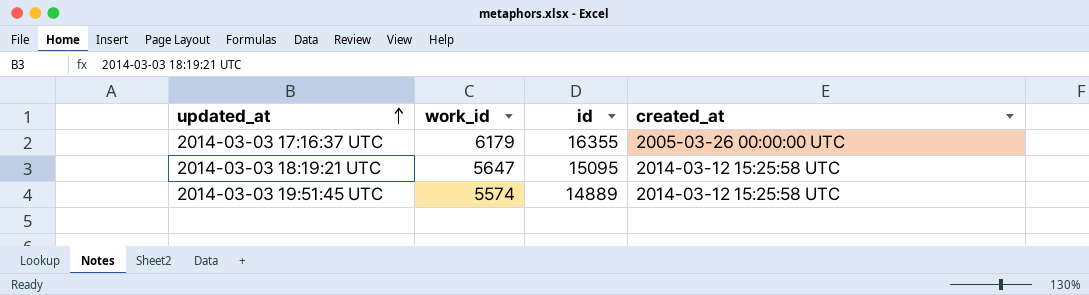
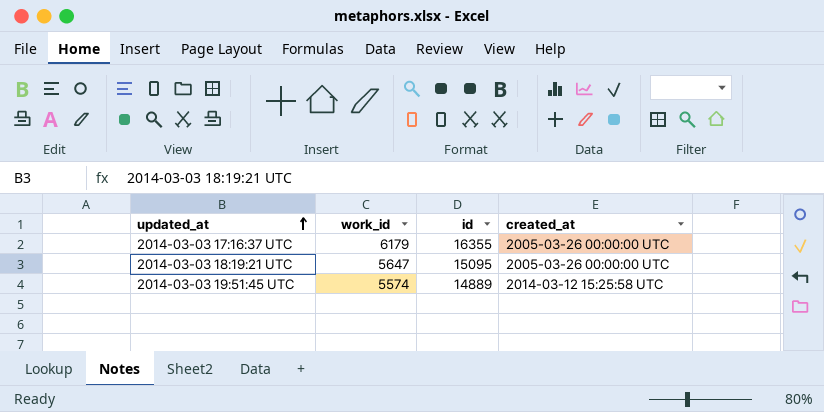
2014-03-03 18:19:21 UTC | created_at: 2014-03-12 15:25:58 UTC -> 2005-03-26 00:00:00 UTC

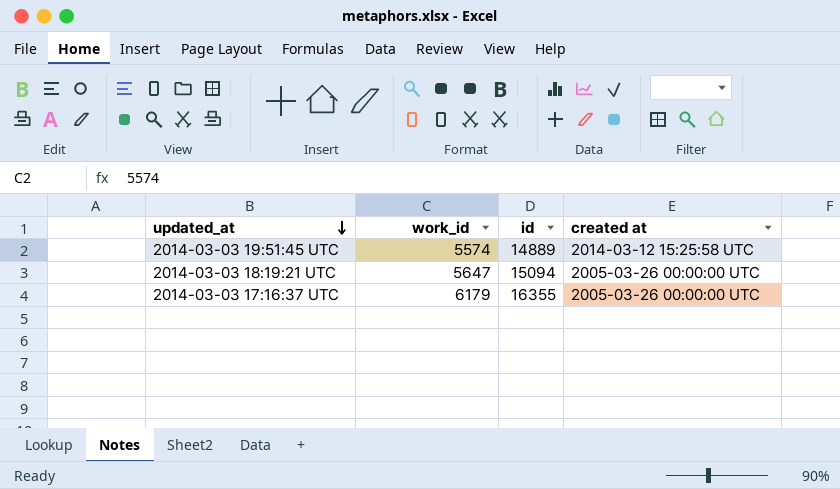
row order: updated_at ascending -> updated_at descending
column name: created_at -> created at
2014-03-03 18:19:21 UTC | id: 15095 -> 15094

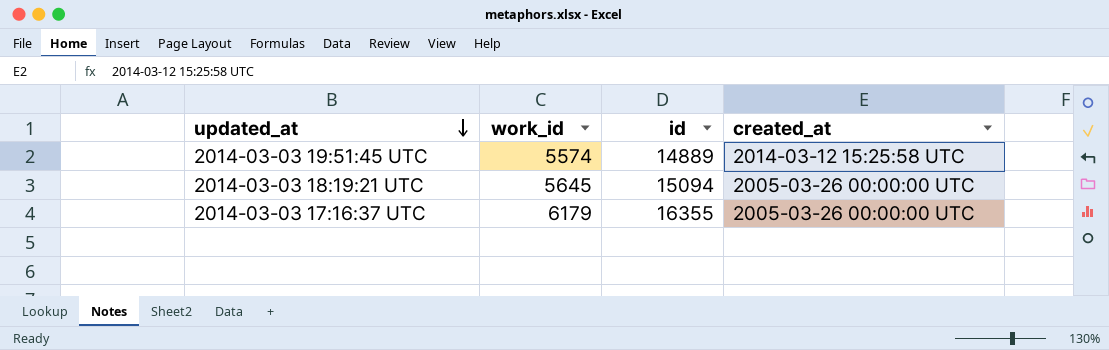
column name: created at -> created_at
2014-03-03 18:19:21 UTC | work_id: 5647 -> 5645

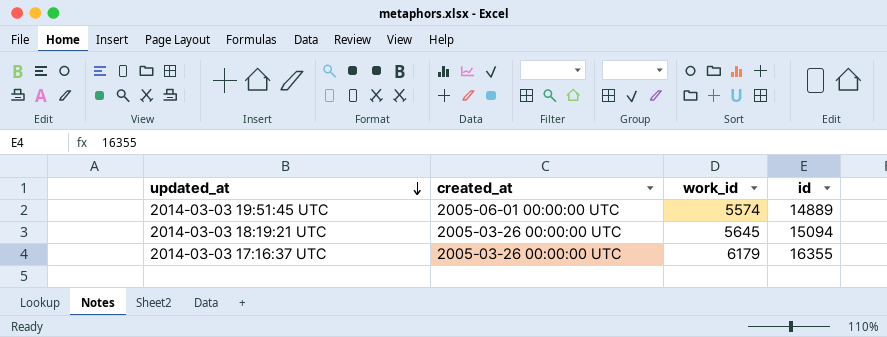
column created_at | position: 4 -> 2
2014-03-03 19:51:45 UTC | created_at: 2014-03-12 15:25:58 UTC -> 2005-06-01 00:00:00 UTC

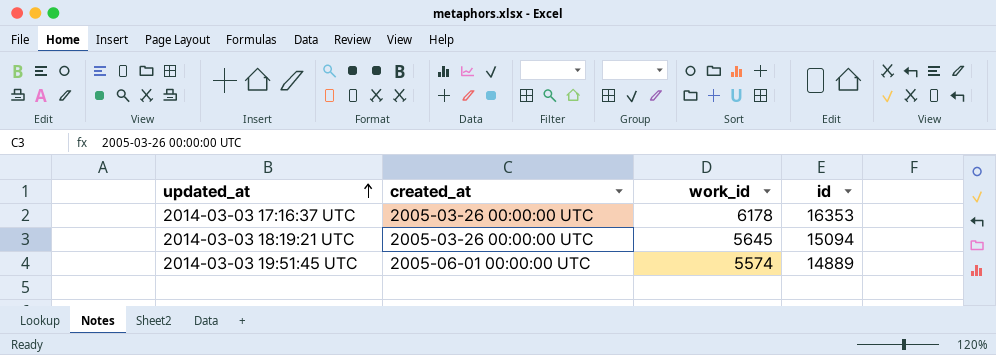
row order: updated_at descending -> updated_at ascending
2014-03-03 17:16:37 UTC | work_id: 6179 -> 6178
2014-03-03 17:16:37 UTC | id: 16355 -> 16353

